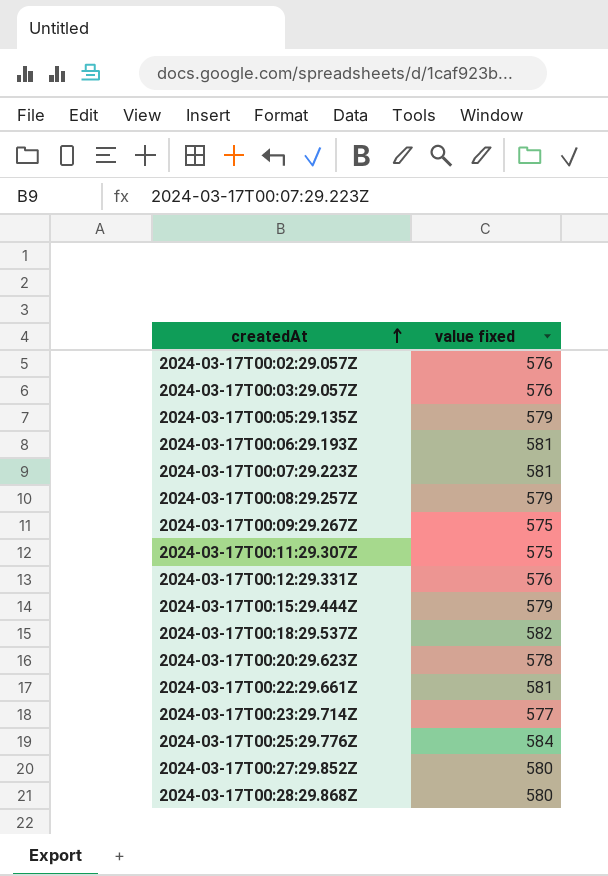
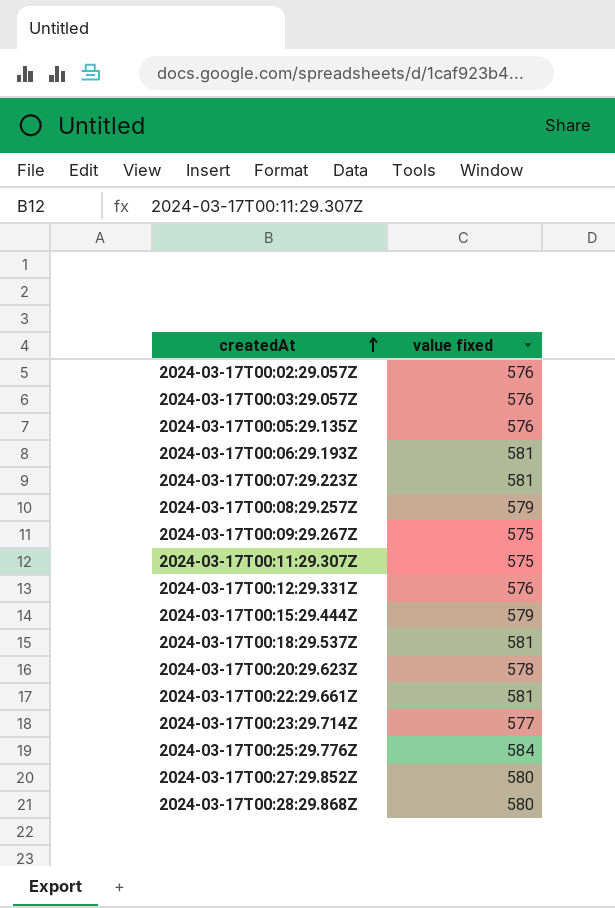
2024-03-17T00:05:29.135Z | value fixed: 579 -> 576
2024-03-17T00:18:29.537Z | value fixed: 582 -> 581

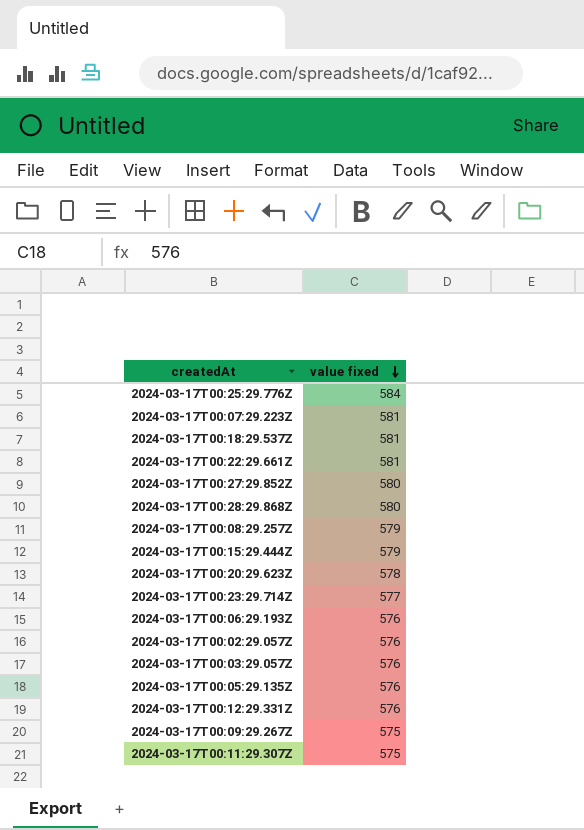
row order: createdAt ascending -> value fixed descending
2024-03-17T00:06:29.193Z | value fixed: 581 -> 576

